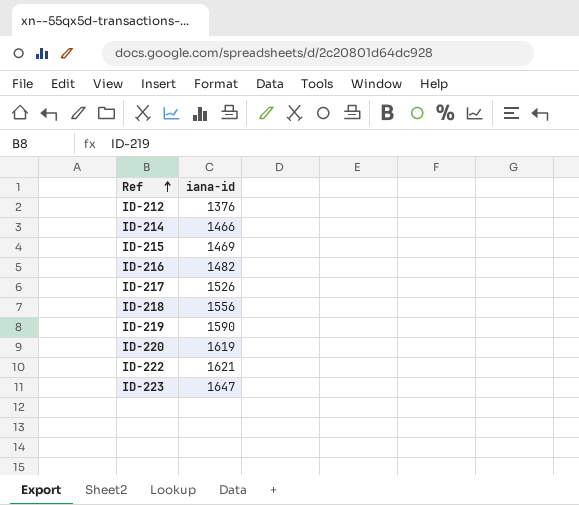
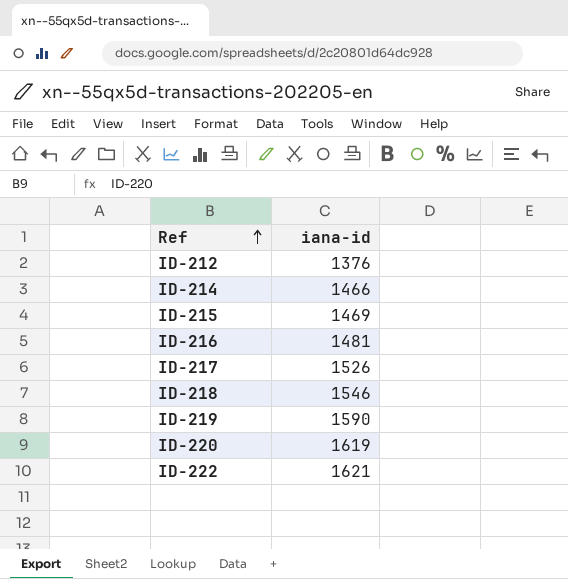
row ID-223: 1647 -> none
ID-216 | iana-id: 1482 -> 1481
ID-218 | iana-id: 1556 -> 1546

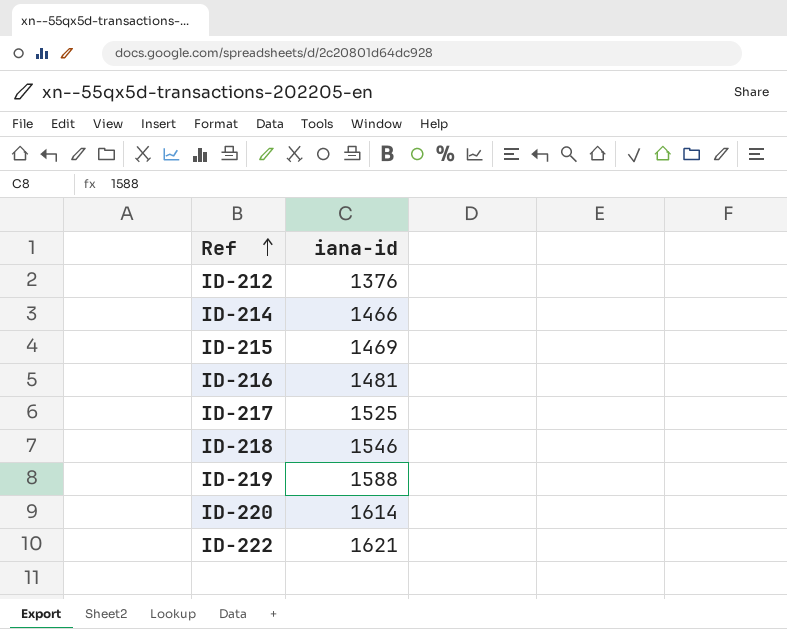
ID-217 | iana-id: 1526 -> 1525
ID-219 | iana-id: 1590 -> 1588
ID-220 | iana-id: 1619 -> 1614

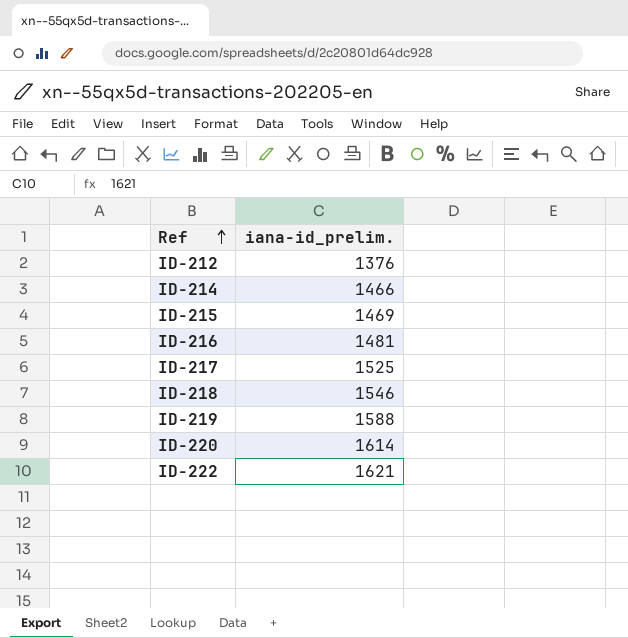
column name: iana-id -> iana-id_prelim.

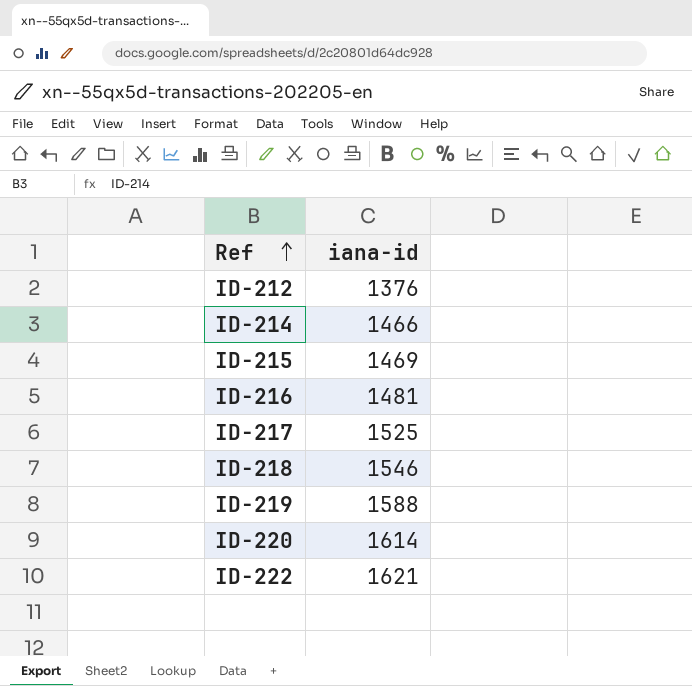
column name: iana-id_prelim. -> iana-id

